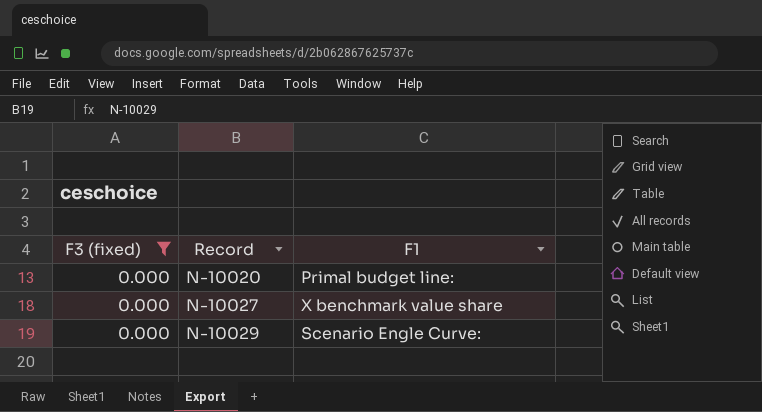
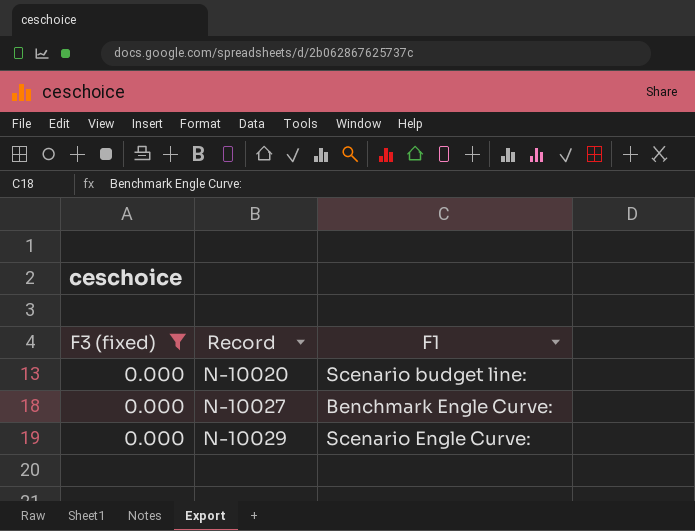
N-10020 | F1: Primal budget line: -> Scenario budget line:
N-10027 | F1: X benchmark value share -> Benchmark Engle Curve:

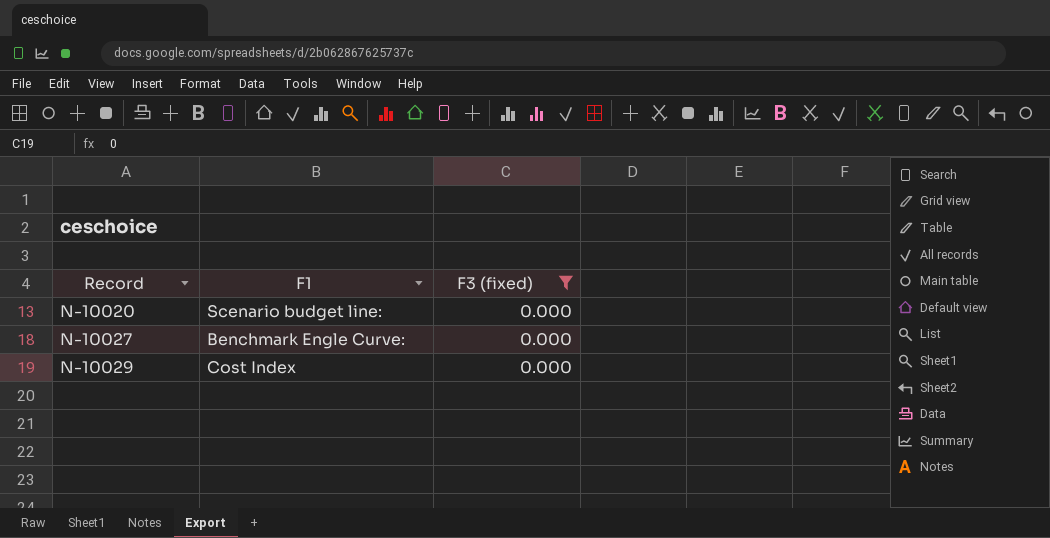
column F3 (fixed) | position: 1 -> 3
N-10029 | F1: Scenario Engle Curve: -> Cost Index

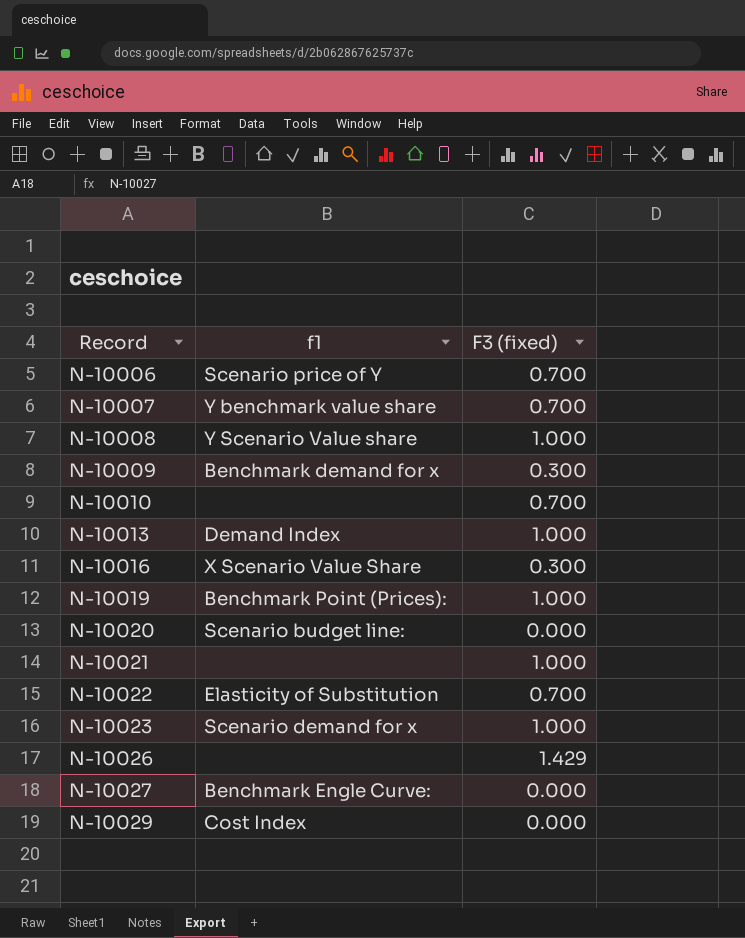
filter: F3 (fixed) = 0.000 -> none
column name: F1 -> f1

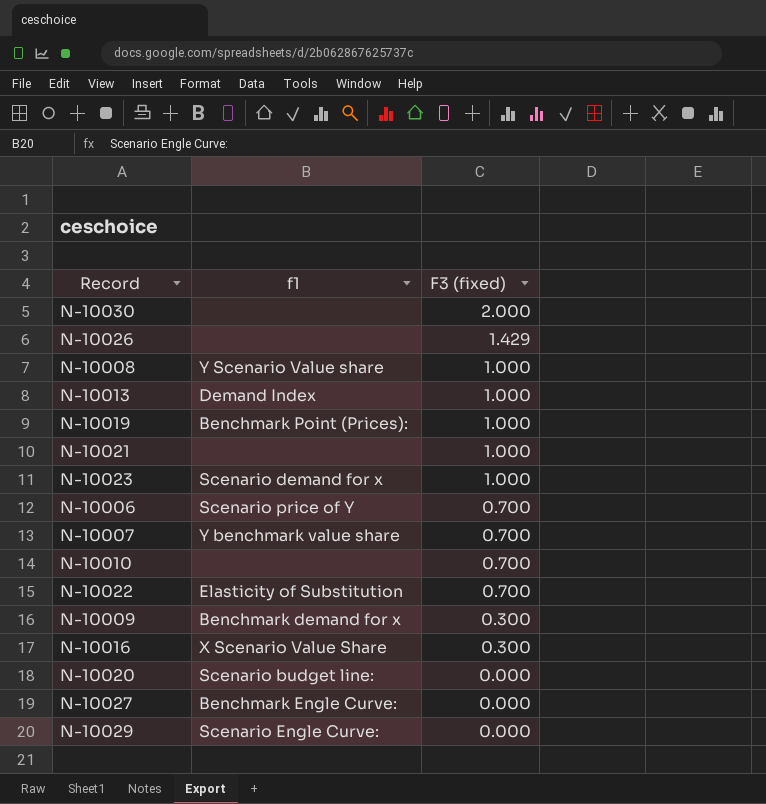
row order: Record ascending -> F3 (fixed) descending
row N-10030: none -> none | 2.000
N-10029 | f1: Cost Index -> Scenario Engle Curve:

